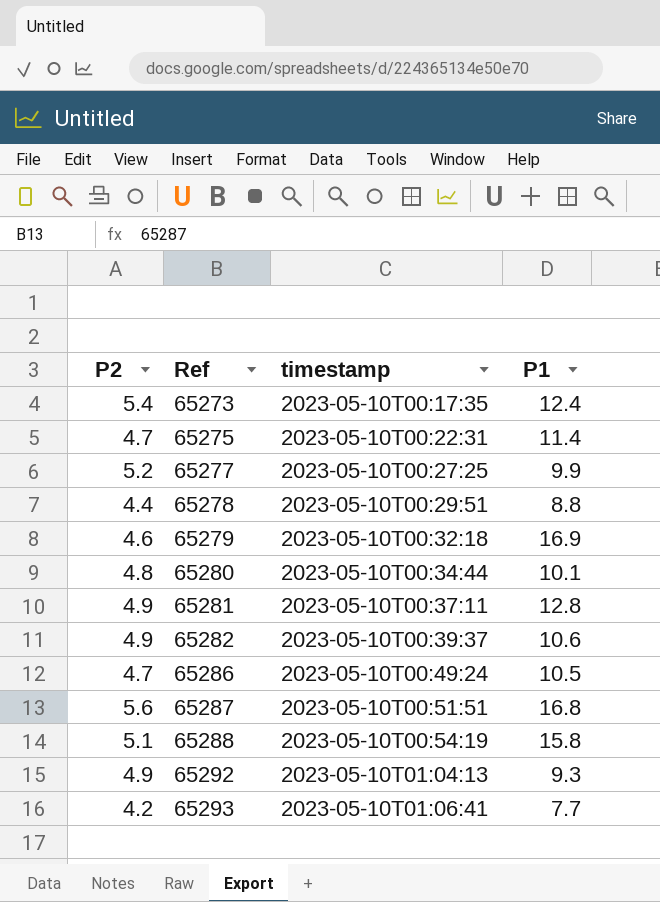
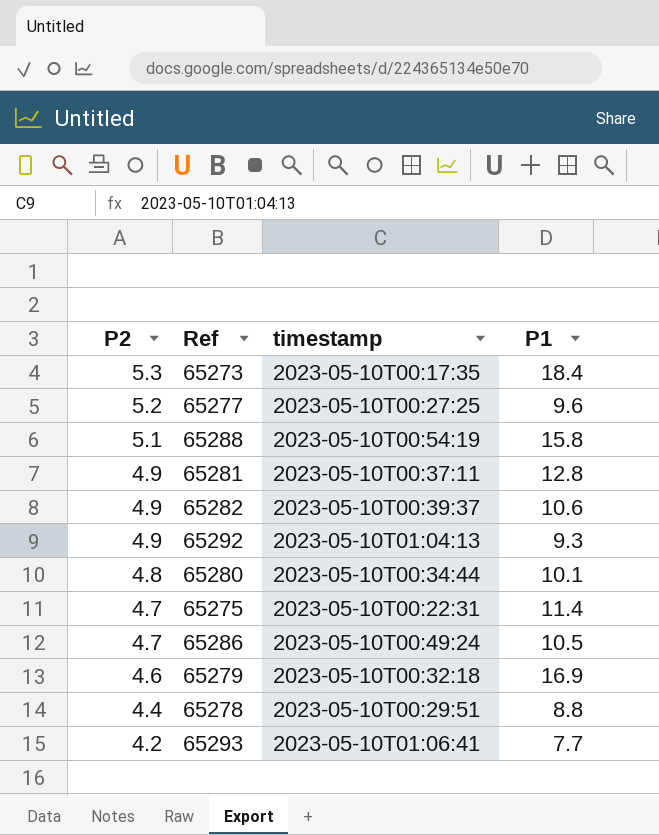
row order: Ref ascending -> P2 descending
row 65287: 5.6 | 2023-05-10T00:51:51 | 16.8 -> none
65273 | P2: 5.4 -> 5.3
65273 | P1: 12.4 -> 18.4
65277 | P1: 9.9 -> 9.6

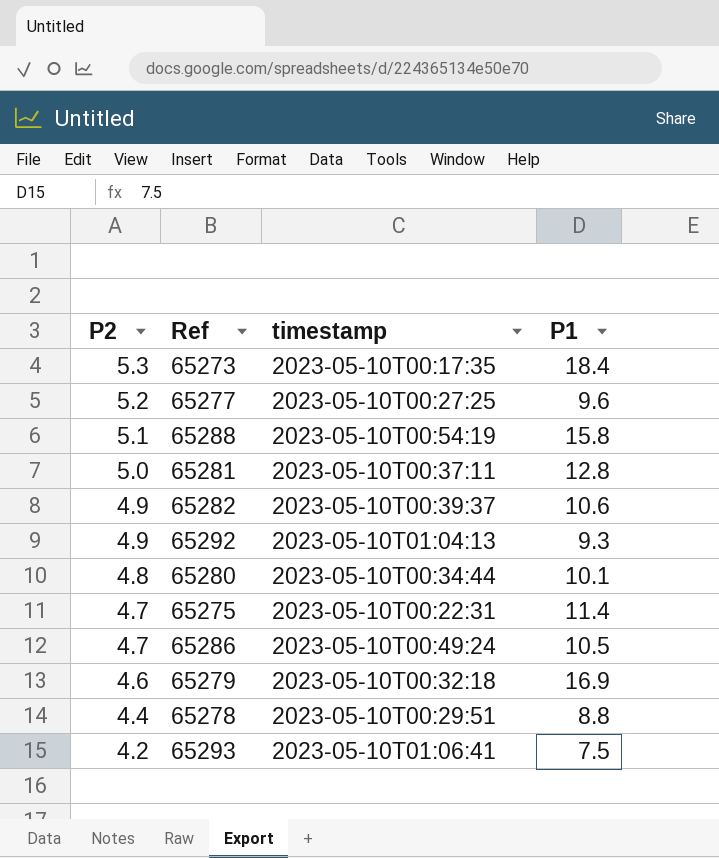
65281 | P2: 4.9 -> 5.0
65293 | P1: 7.7 -> 7.5

